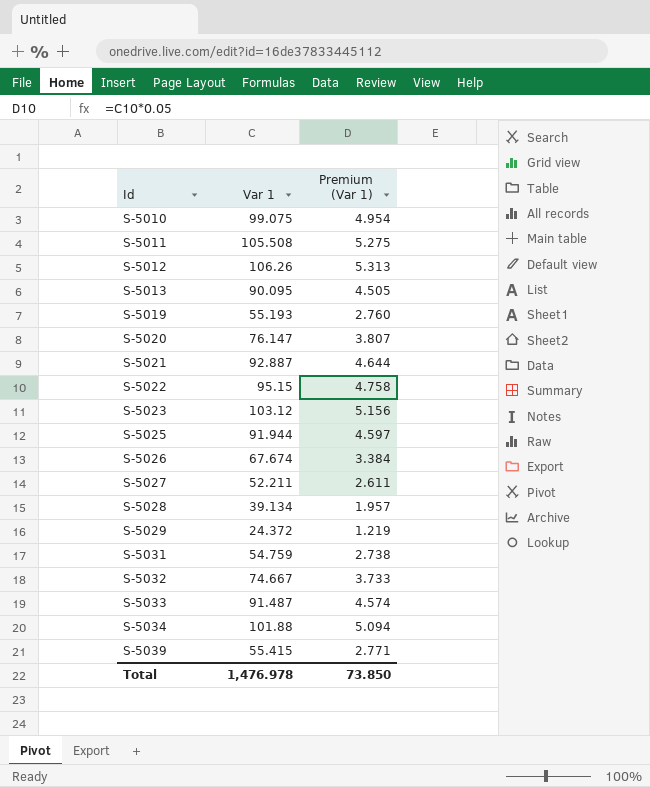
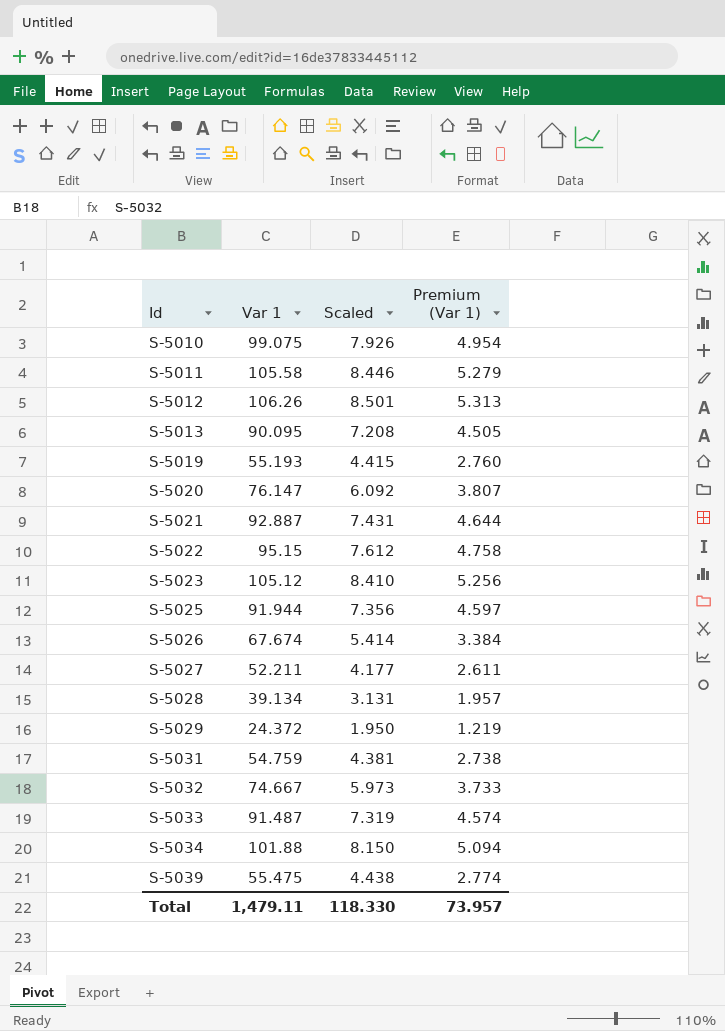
column Scaled | formula: none -> [Var 1] * 0.08
S-5011 | Var 1: 105.508 -> 105.58
S-5011 | Premium (Var 1): 5.275 -> 5.279
S-5023 | Var 1: 103.12 -> 105.12
S-5023 | Premium (Var 1): 5.156 -> 5.256
S-5039 | Var 1: 55.415 -> 55.475
S-5039 | Premium (Var 1): 2.771 -> 2.774
Total | Var 1: 1,476.978 -> 1,479.11
Total | Premium (Var 1): 73.850 -> 73.957

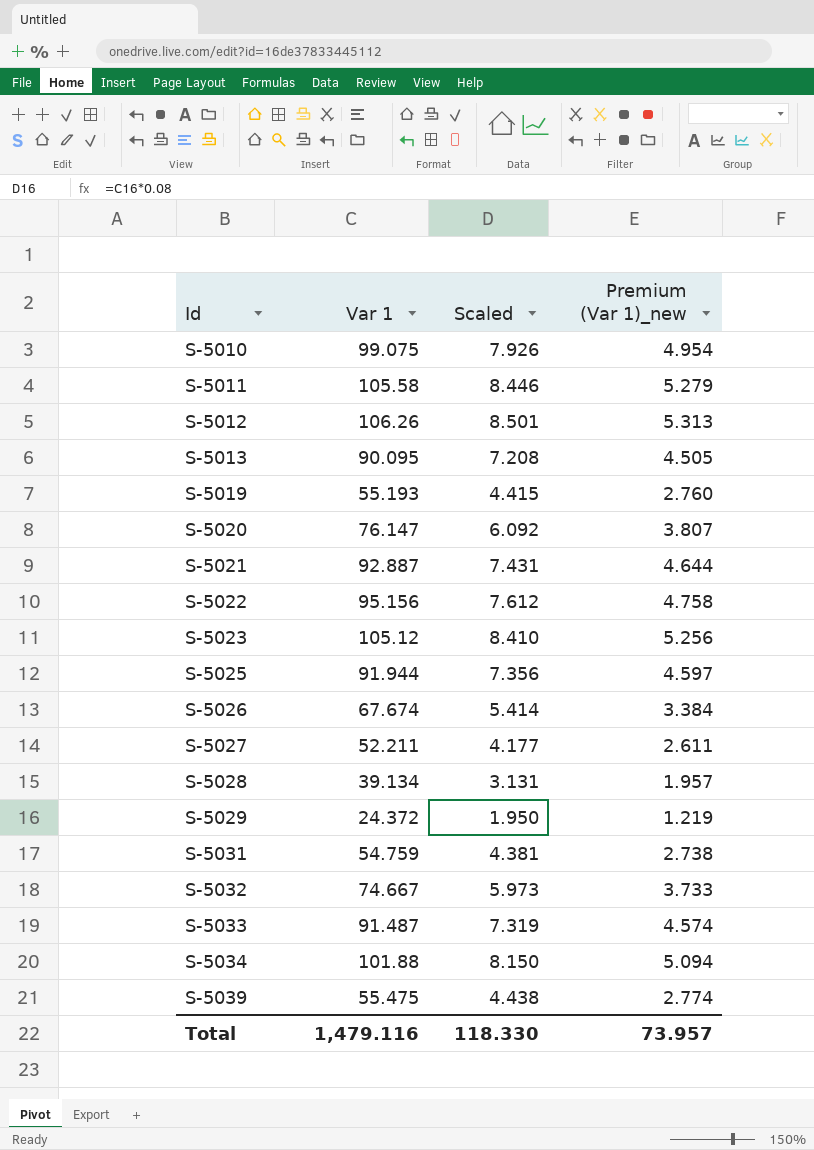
column name: Premium (Var 1) -> Premium (Var 1)_new
S-5022 | Var 1: 95.15 -> 95.156
Total | Var 1: 1,479.11 -> 1,479.116

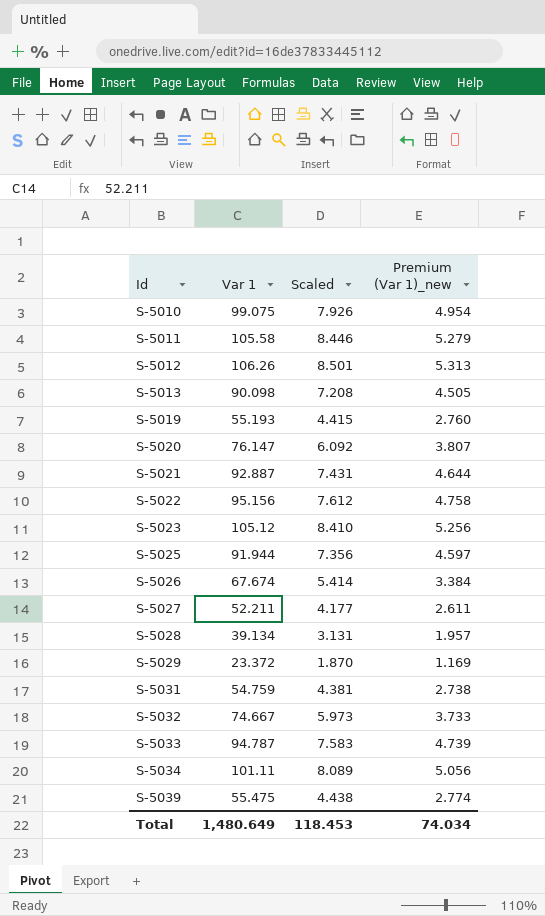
S-5013 | Var 1: 90.095 -> 90.098
S-5029 | Var 1: 24.372 -> 23.372
S-5029 | Scaled: 1.950 -> 1.870
S-5029 | Premium (Var 1)_new: 1.219 -> 1.169
S-5033 | Var 1: 91.487 -> 94.787
S-5033 | Scaled: 7.319 -> 7.583
S-5033 | Premium (Var 1)_new: 4.574 -> 4.739
S-5034 | Var 1: 101.88 -> 101.11
S-5034 | Scaled: 8.150 -> 8.089
S-5034 | Premium (Var 1)_new: 5.094 -> 5.056
Total | Var 1: 1,479.116 -> 1,480.649
Total | Scaled: 118.330 -> 118.453
Total | Premium (Var 1)_new: 73.957 -> 74.034

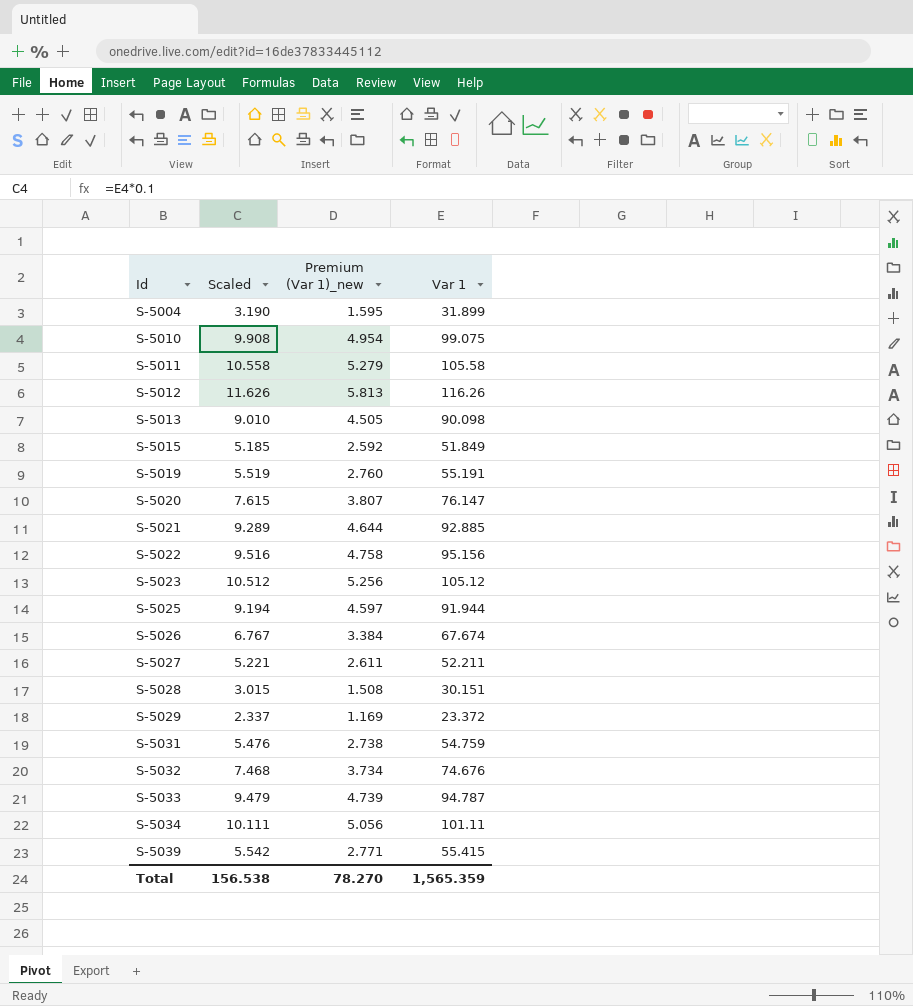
column Scaled | formula: [Var 1] * 0.08 -> [Var 1] * 0.1
column Var 1 | position: 2 -> 4
row S-5004: none -> 3.190 | 1.595 | 31.899
S-5012 | Premium (Var 1)_new: 5.313 -> 5.813
S-5012 | Var 1: 106.26 -> 116.26
row S-5015: none -> 5.185 | 2.592 | 51.849
S-5019 | Var 1: 55.193 -> 55.191
S-5021 | Var 1: 92.887 -> 92.885
S-5028 | Premium (Var 1)_new: 1.957 -> 1.508
S-5028 | Var 1: 39.134 -> 30.151
S-5032 | Premium (Var 1)_new: 3.733 -> 3.734
S-5032 | Var 1: 74.667 -> 74.676
S-5039 | Premium (Var 1)_new: 2.774 -> 2.771
S-5039 | Var 1: 55.475 -> 55.415
Total | Scaled: 118.453 -> 156.538
Total | Premium (Var 1)_new: 74.034 -> 78.270
Total | Var 1: 1,480.649 -> 1,565.359

